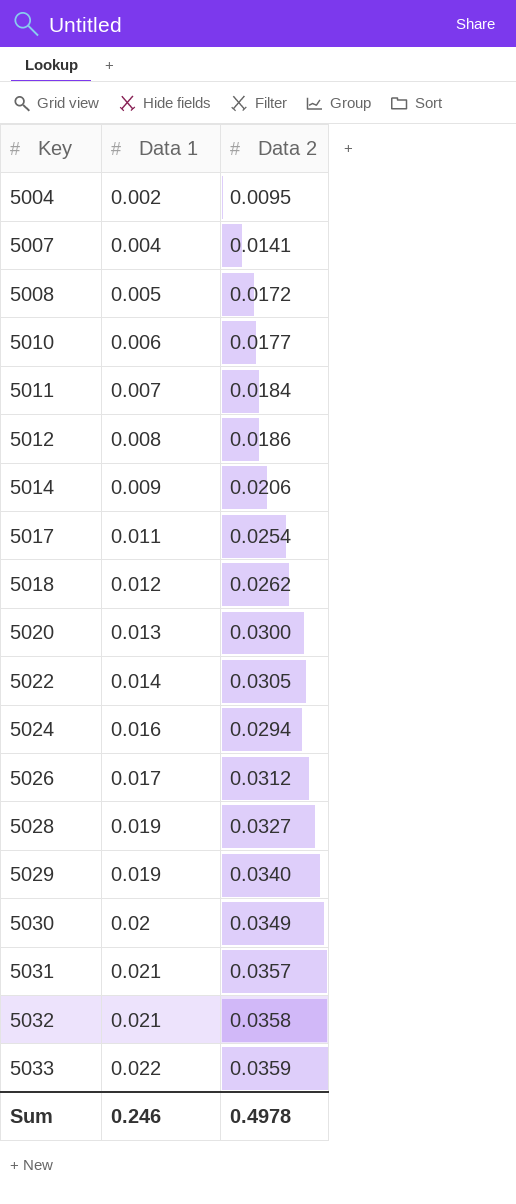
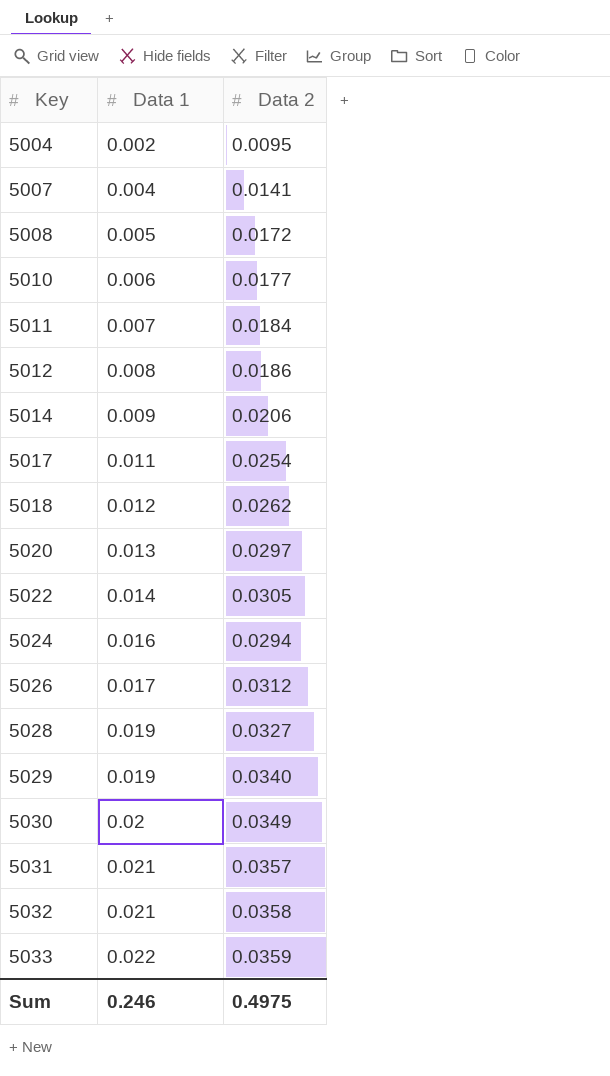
5020 | Data 2: 0.0300 -> 0.0297
Sum | Data 2: 0.4978 -> 0.4975

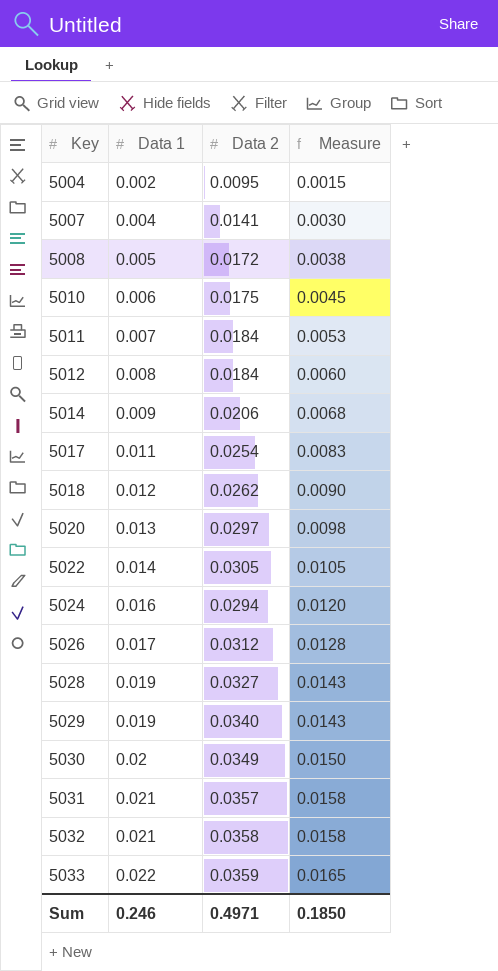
column Measure | formula: none -> [Data 1] * 0.75
5010 | Data 2: 0.0177 -> 0.0175
5012 | Data 2: 0.0186 -> 0.0184
Sum | Data 2: 0.4975 -> 0.4971

